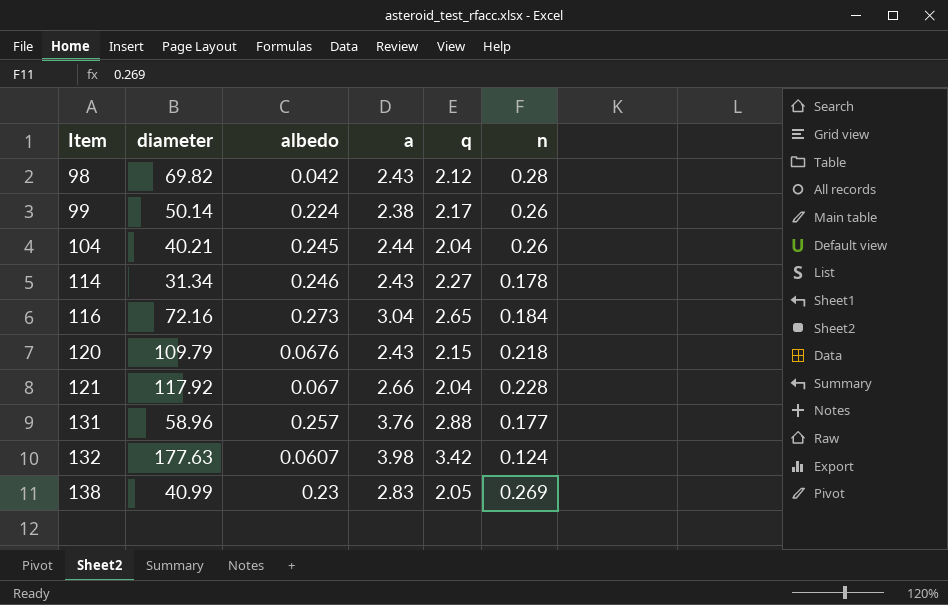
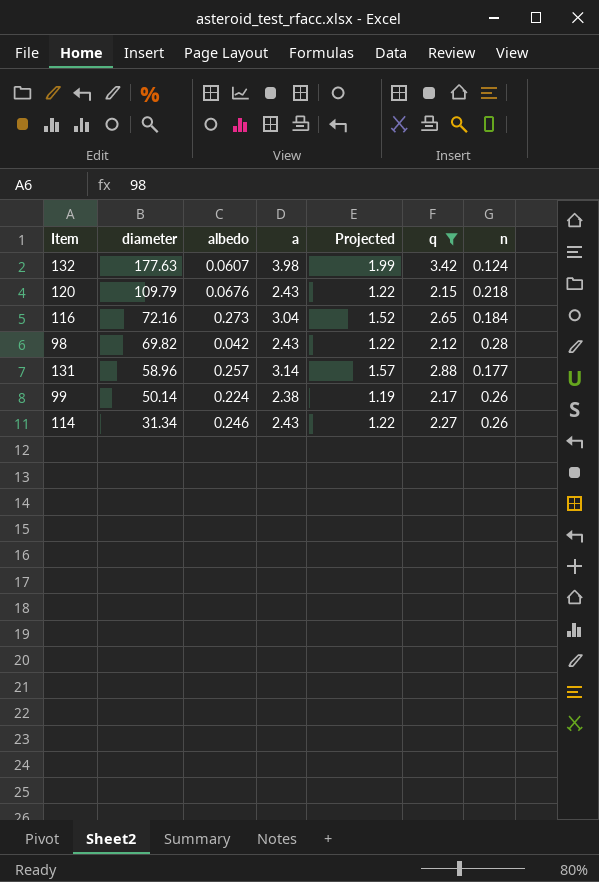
filter: none -> q >= 2.12
row order: Item ascending -> diameter descending
column Projected | formula: none -> [a] * 0.5
131 | a: 3.76 -> 3.14
114 | n: 0.178 -> 0.26

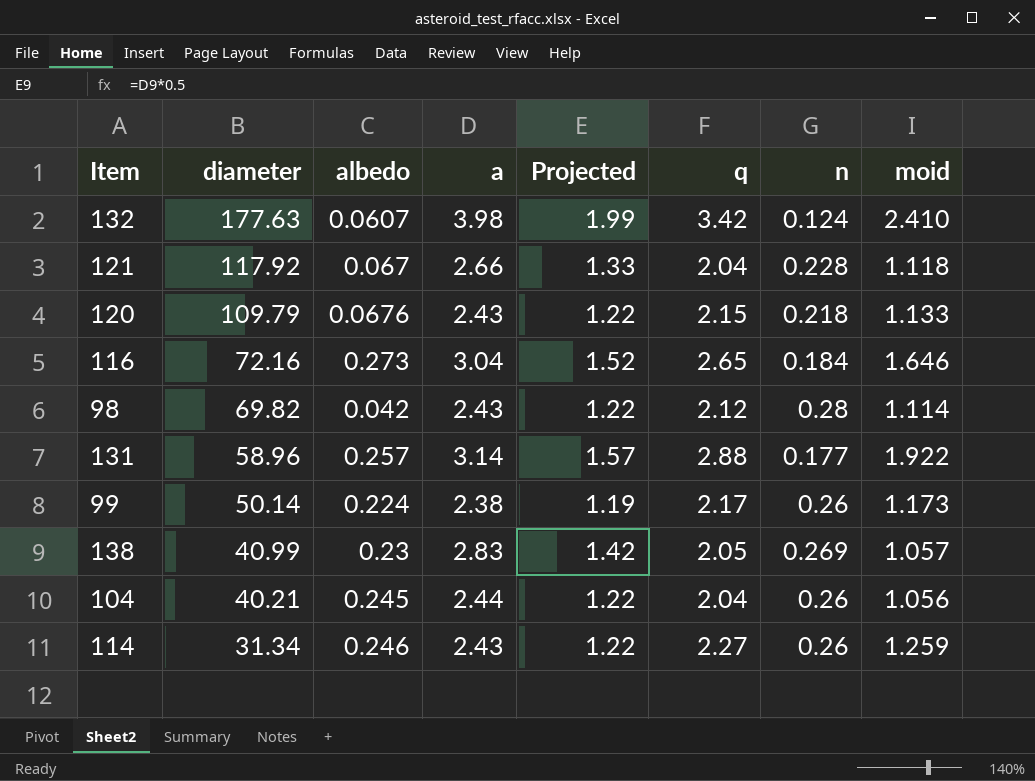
filter: q >= 2.12 -> none
column moid | position: none -> 8

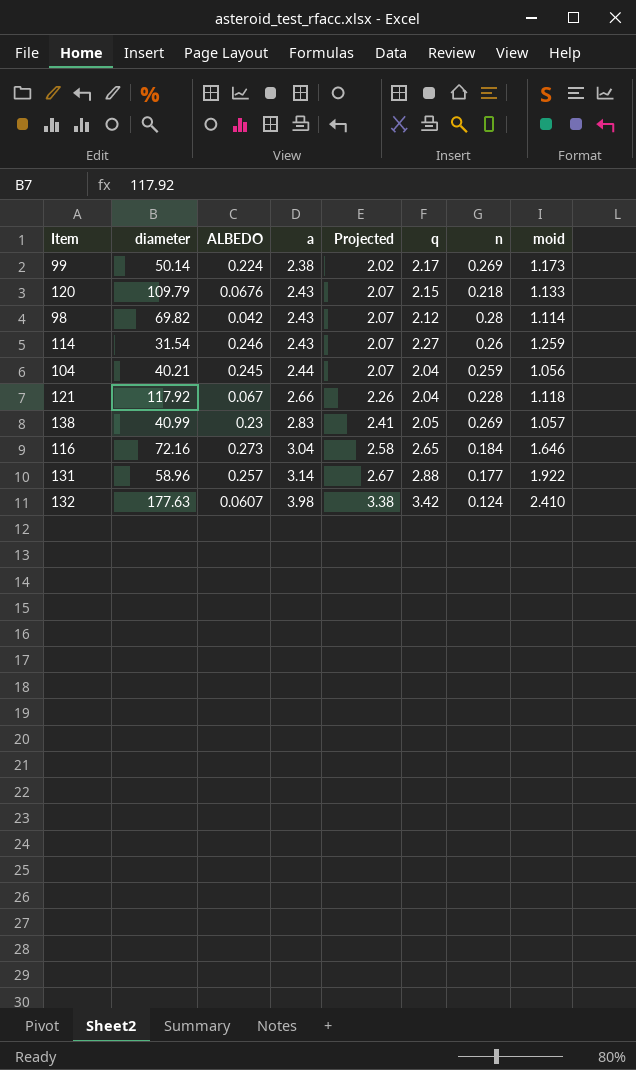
row order: diameter descending -> a ascending
column name: albedo -> ALBEDO
column Projected | formula: [a] * 0.5 -> [a] * 0.85
99 | n: 0.26 -> 0.269
114 | diameter: 31.34 -> 31.54
104 | n: 0.26 -> 0.259

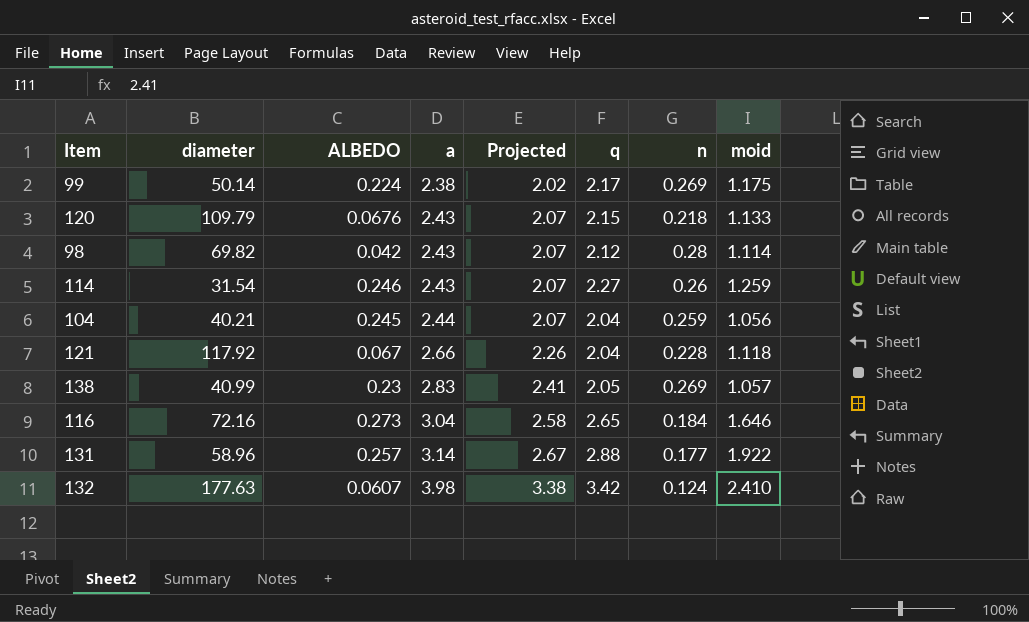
99 | moid: 1.173 -> 1.175

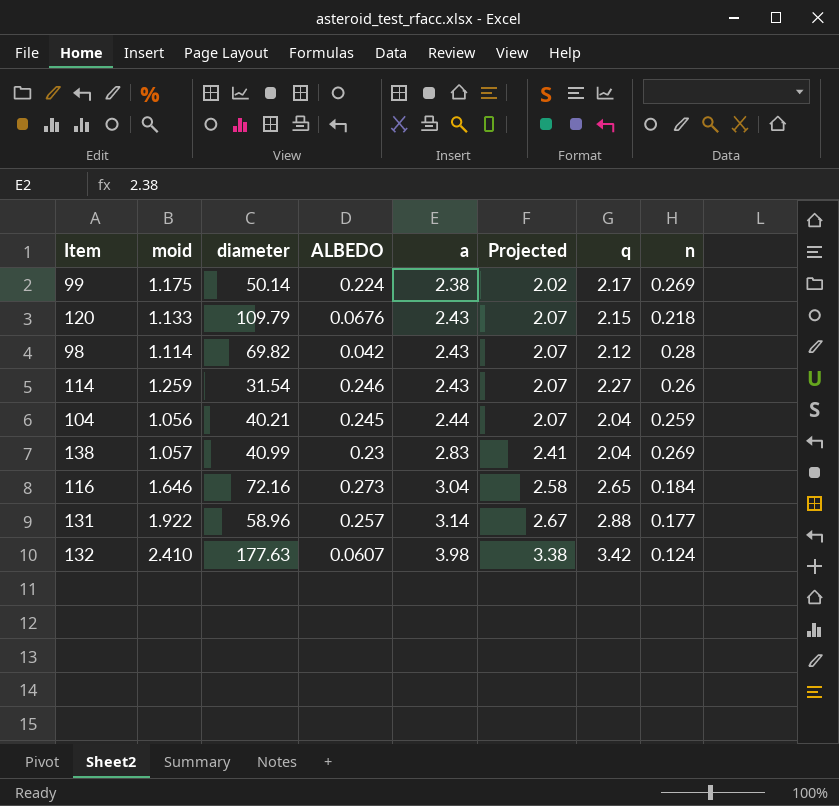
column moid | position: 8 -> 2
row 121: 117.92 | 0.067 | 2.66 | 2.26 | 2.04 | 0.228 | 1.118 -> none
138 | q: 2.05 -> 2.04

